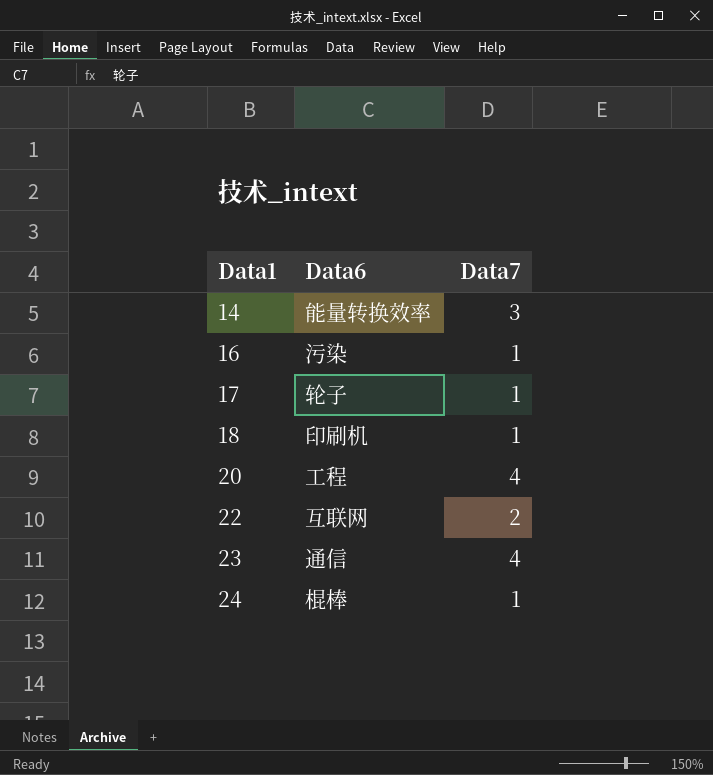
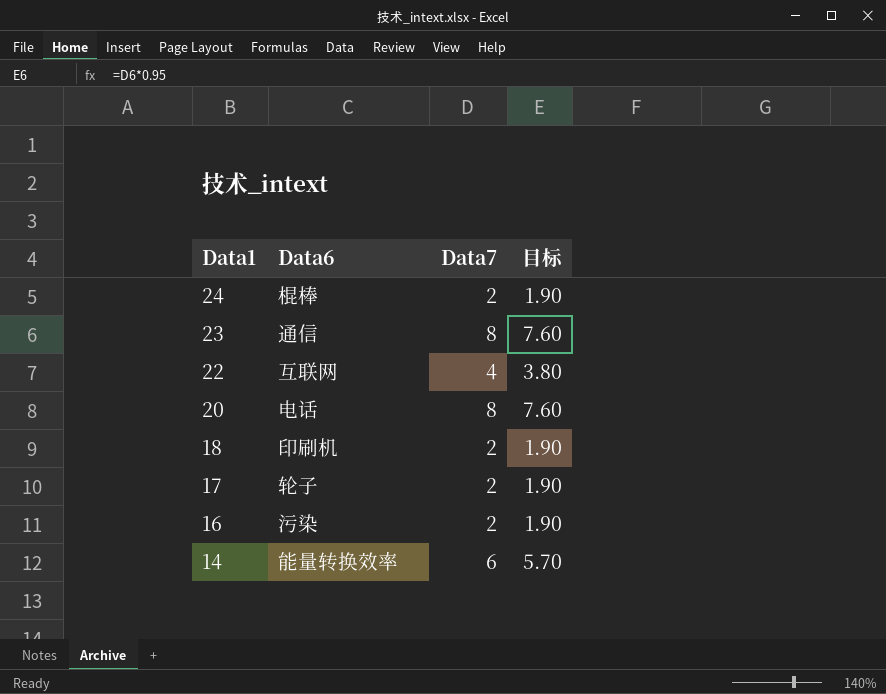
row order: Data1 ascending -> Data1 descending
column 目标 | formula: none -> [Data7] * 0.95
24 | Data7: 1 -> 2
23 | Data7: 4 -> 8
22 | Data7: 2 -> 4
20 | Data6: 工程 -> 电话
20 | Data7: 4 -> 8
18 | Data7: 1 -> 2
17 | Data7: 1 -> 2
16 | Data7: 1 -> 2
14 | Data7: 3 -> 6

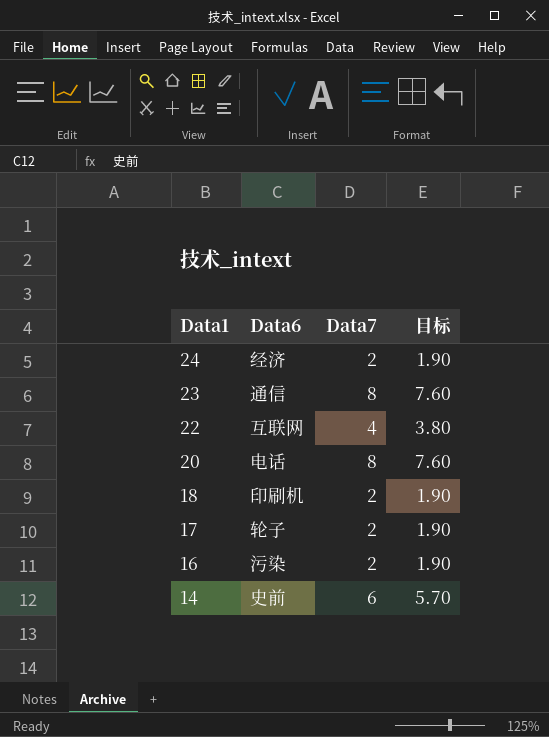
24 | Data6: 棍棒 -> 经济
14 | Data6: 能量转换效率 -> 史前

